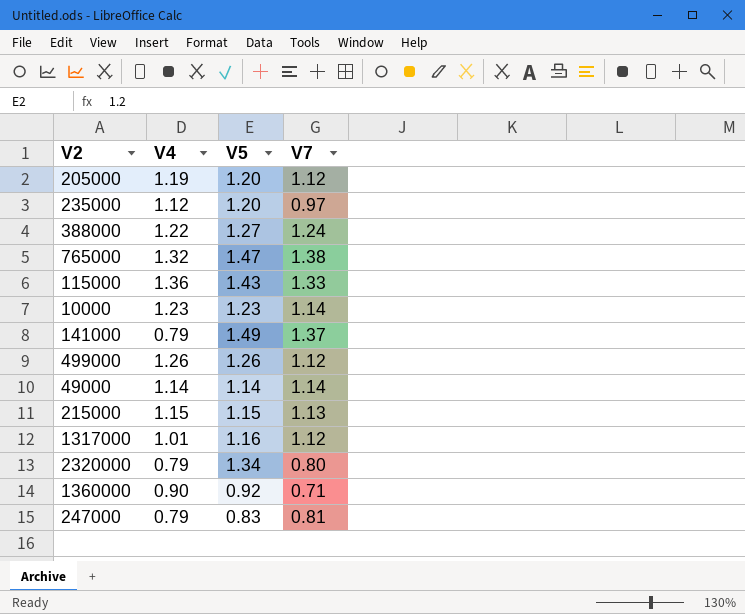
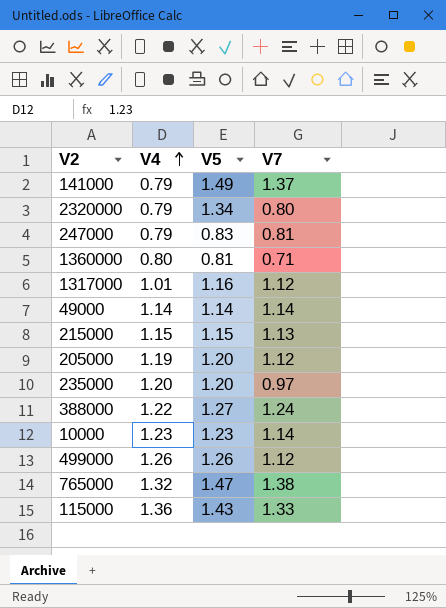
row order: none -> V4 ascending
1360000 | V4: 0.90 -> 0.80
1360000 | V5: 0.92 -> 0.81
235000 | V4: 1.12 -> 1.20

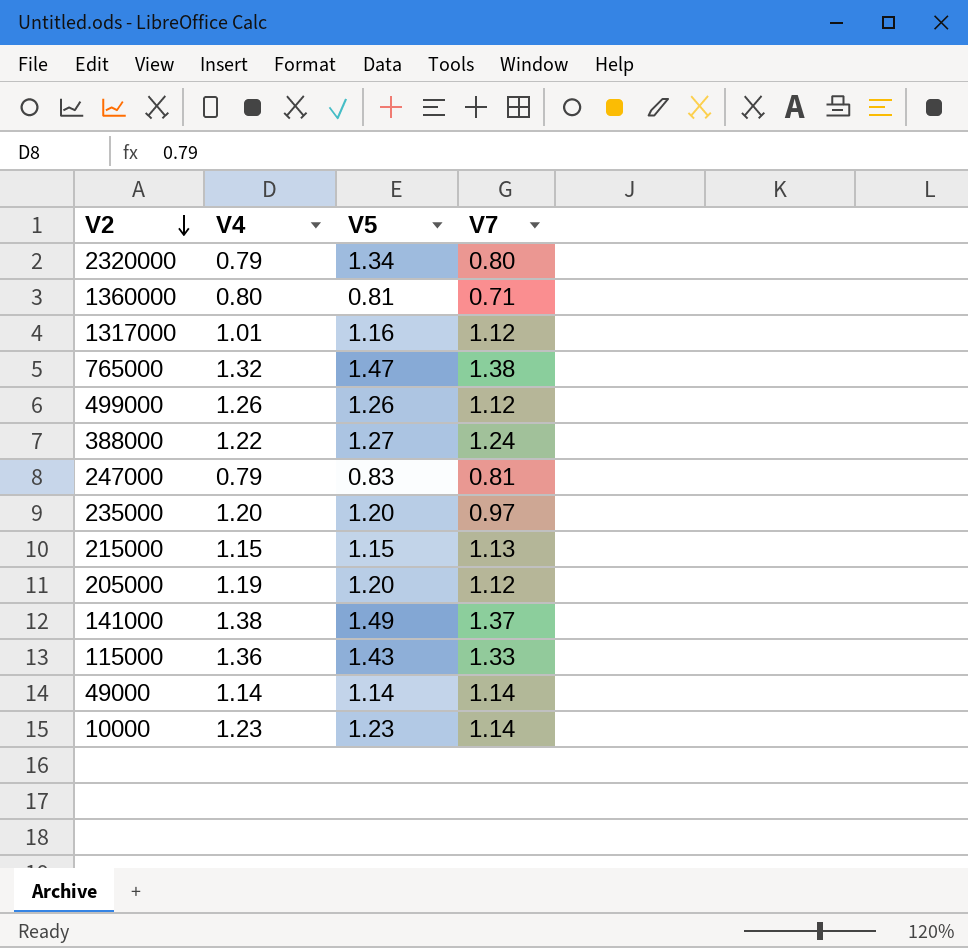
row order: V4 ascending -> V2 descending
141000 | V4: 0.79 -> 1.38

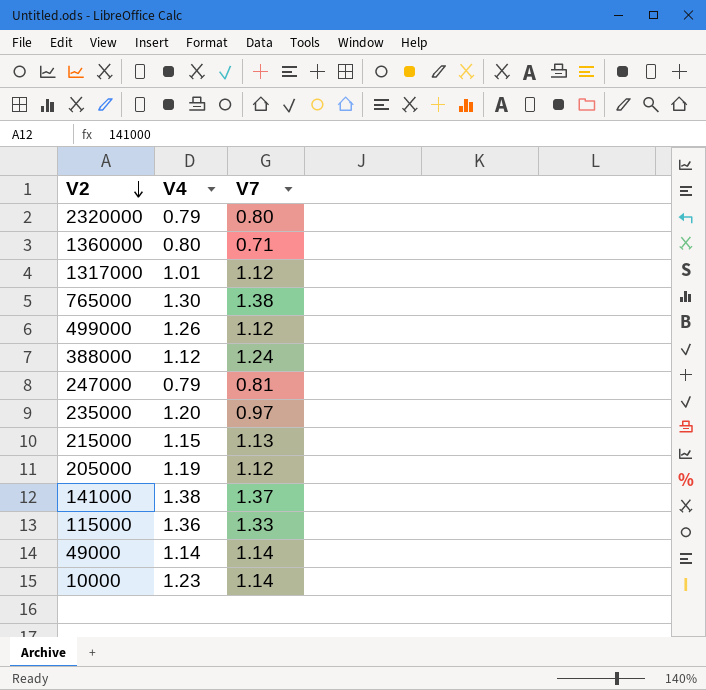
column V5 | position: 3 -> none
765000 | V4: 1.32 -> 1.30
388000 | V4: 1.22 -> 1.12

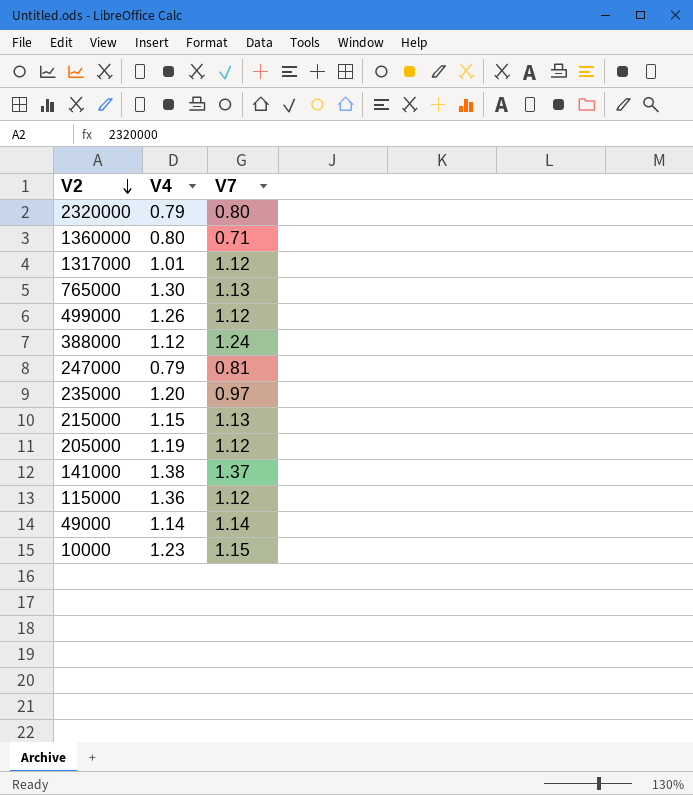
765000 | V7: 1.38 -> 1.13
115000 | V7: 1.33 -> 1.12
10000 | V7: 1.14 -> 1.15

